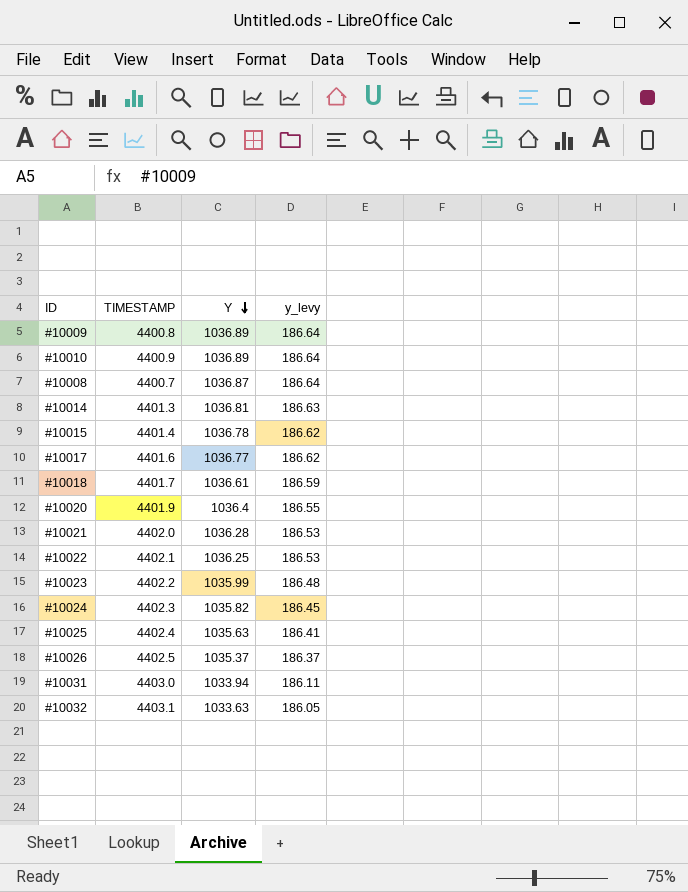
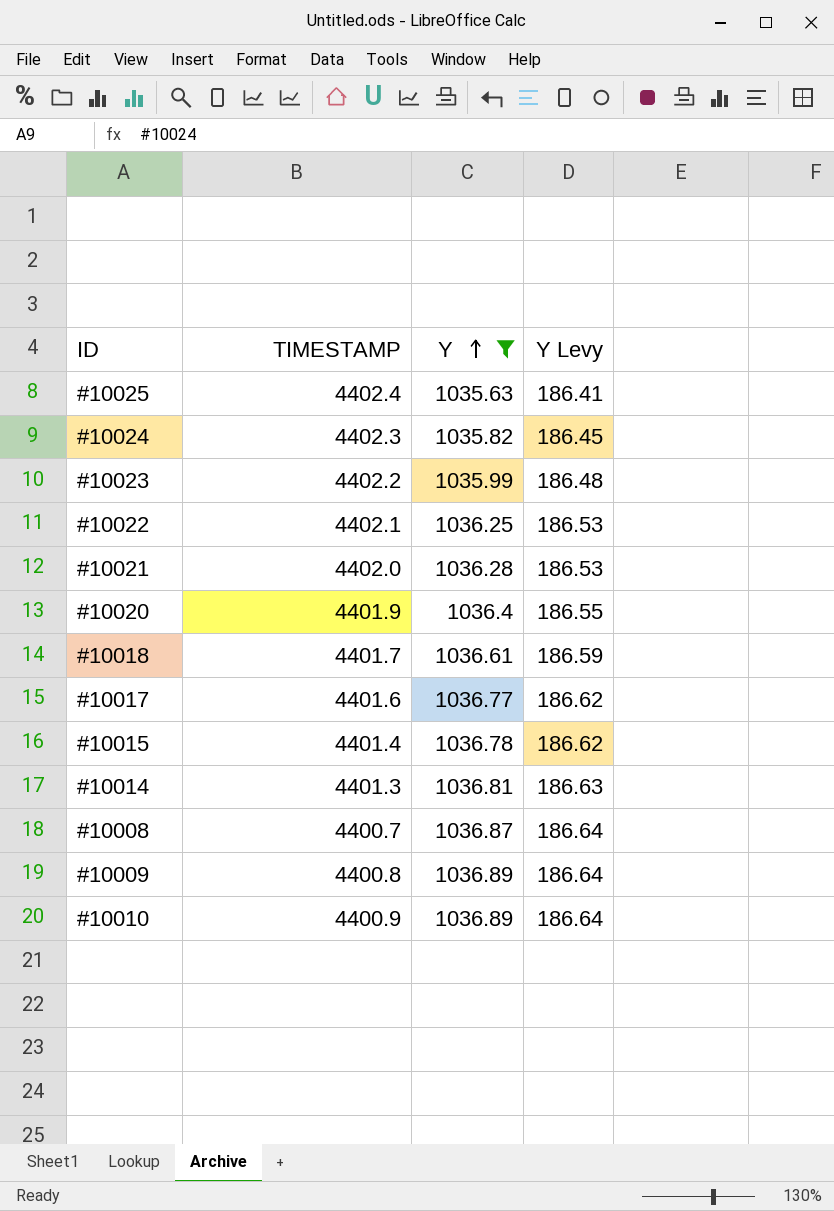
filter: none -> Y >= 1035.63
row order: Y descending -> Y ascending
column name: y_levy -> Y Levy

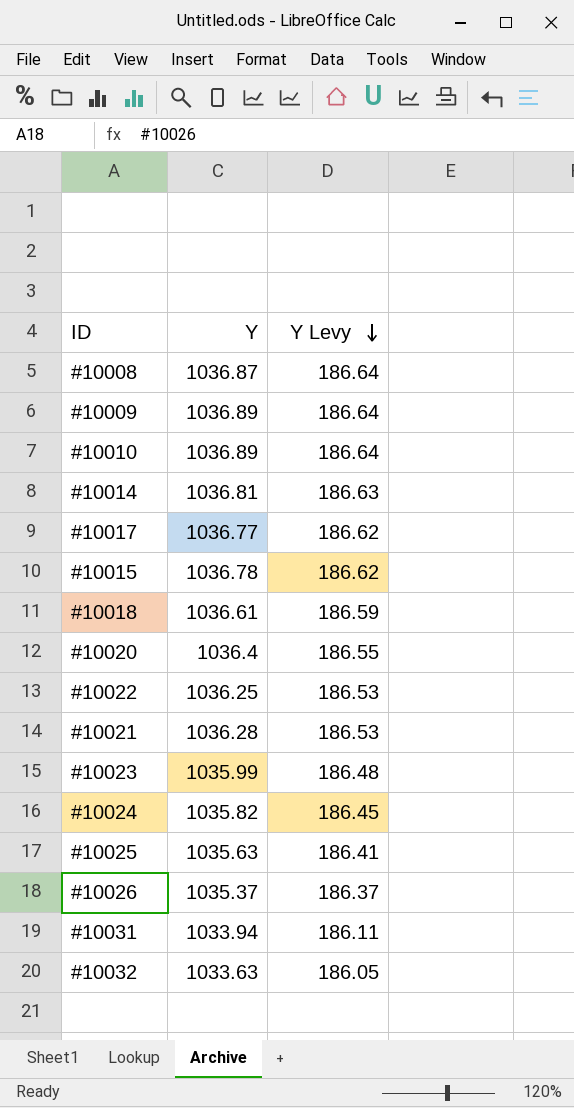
filter: Y >= 1035.63 -> none
row order: Y ascending -> Y Levy descending
column TIMESTAMP | position: 2 -> none

